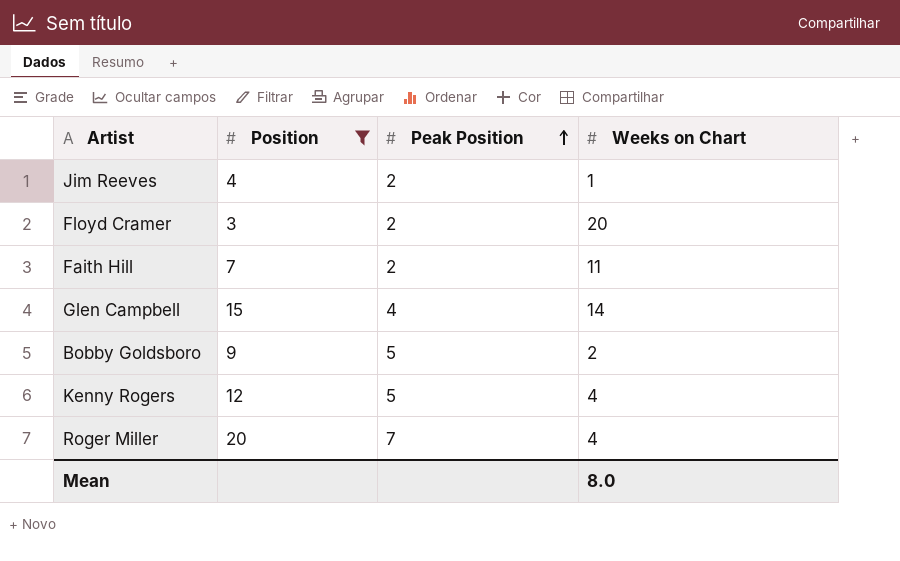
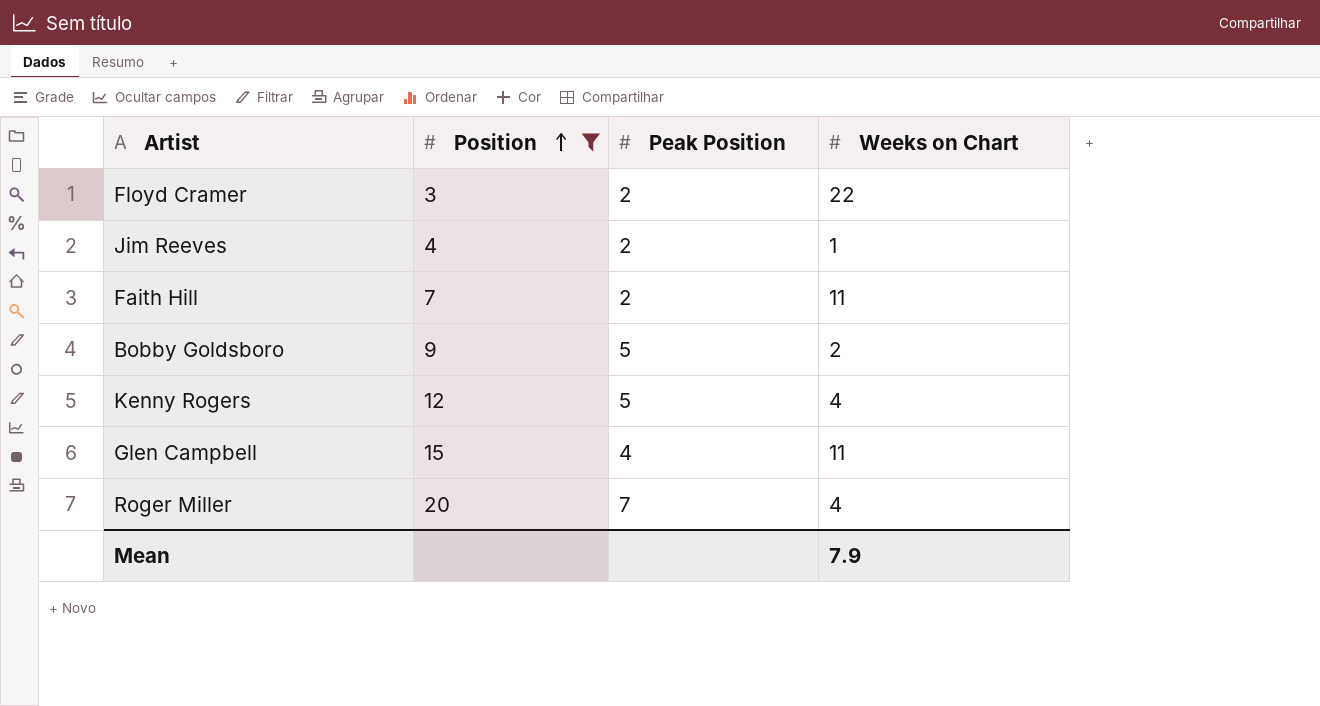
row order: Peak Position ascending -> Position ascending
Floyd Cramer | Weeks on Chart: 20 -> 22
Glen Campbell | Weeks on Chart: 14 -> 11
Mean | Weeks on Chart: 8.0 -> 7.9

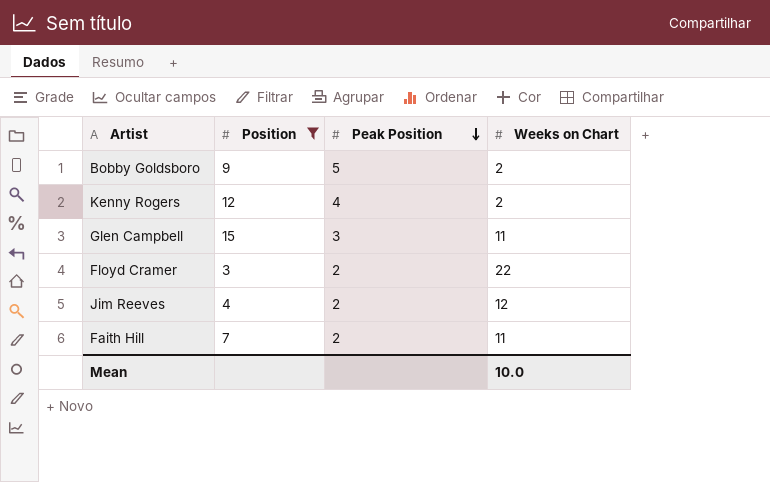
row order: Position ascending -> Peak Position descending
row Roger Miller: 20 | 7 | 4 -> none
Kenny Rogers | Peak Position: 5 -> 4
Kenny Rogers | Weeks on Chart: 4 -> 2
Glen Campbell | Peak Position: 4 -> 3
Jim Reeves | Weeks on Chart: 1 -> 12
Mean | Weeks on Chart: 7.9 -> 10.0

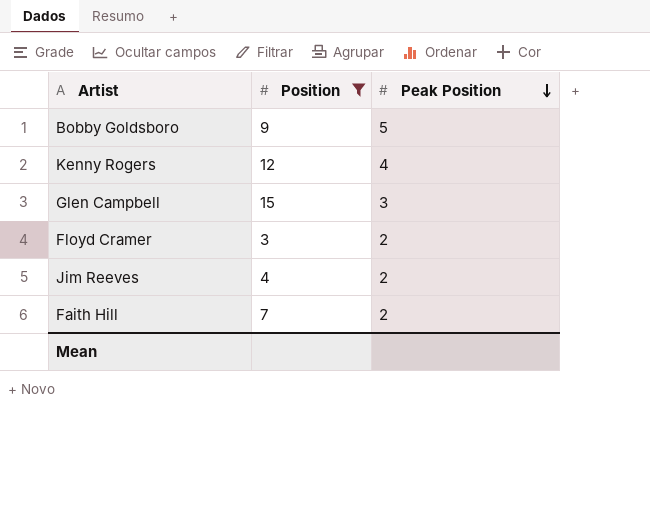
column Weeks on Chart | position: 4 -> none

